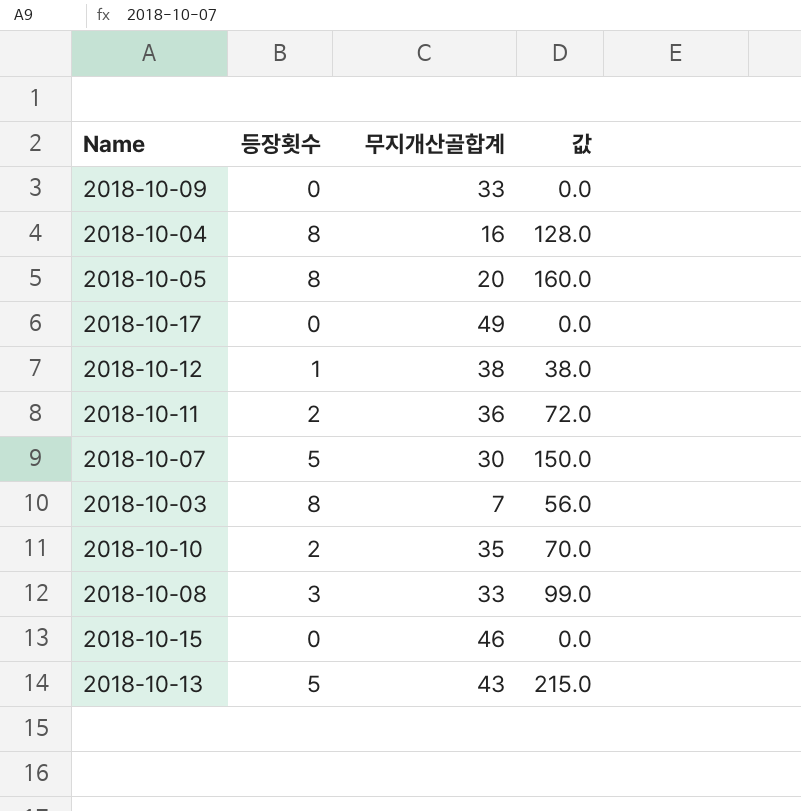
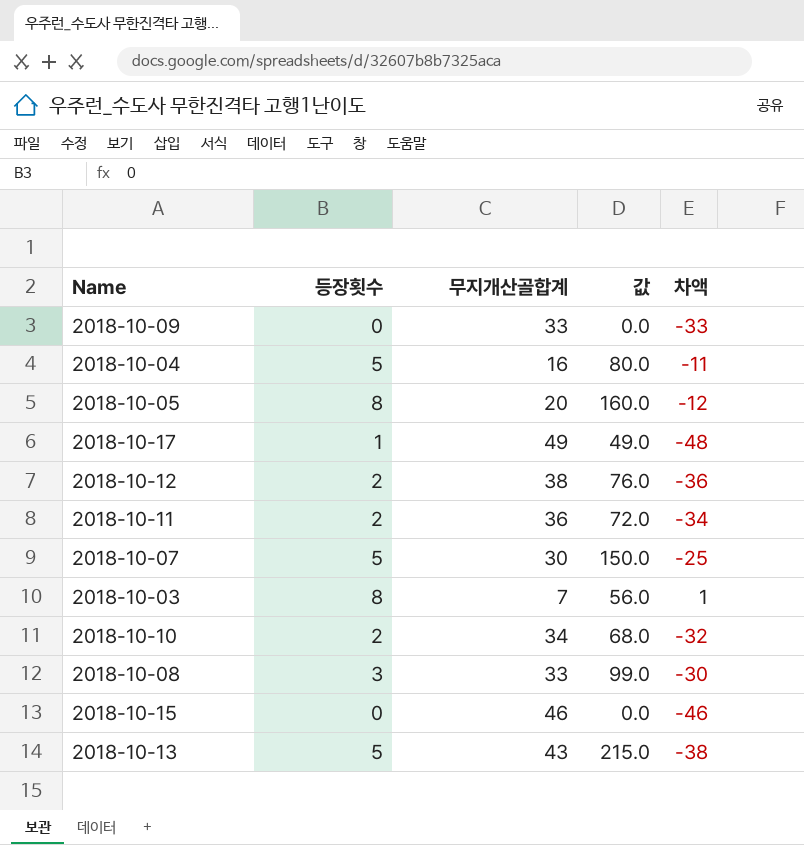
column 차액 | formula: none -> [등장횟수] - [무지개산골합계]
2018-10-04 | 등장횟수: 8 -> 5
2018-10-04 | 값: 128.0 -> 80.0
2018-10-17 | 등장횟수: 0 -> 1
2018-10-17 | 값: 0.0 -> 49.0
2018-10-12 | 등장횟수: 1 -> 2
2018-10-12 | 값: 38.0 -> 76.0
2018-10-10 | 무지개산골합계: 35 -> 34
2018-10-10 | 값: 70.0 -> 68.0

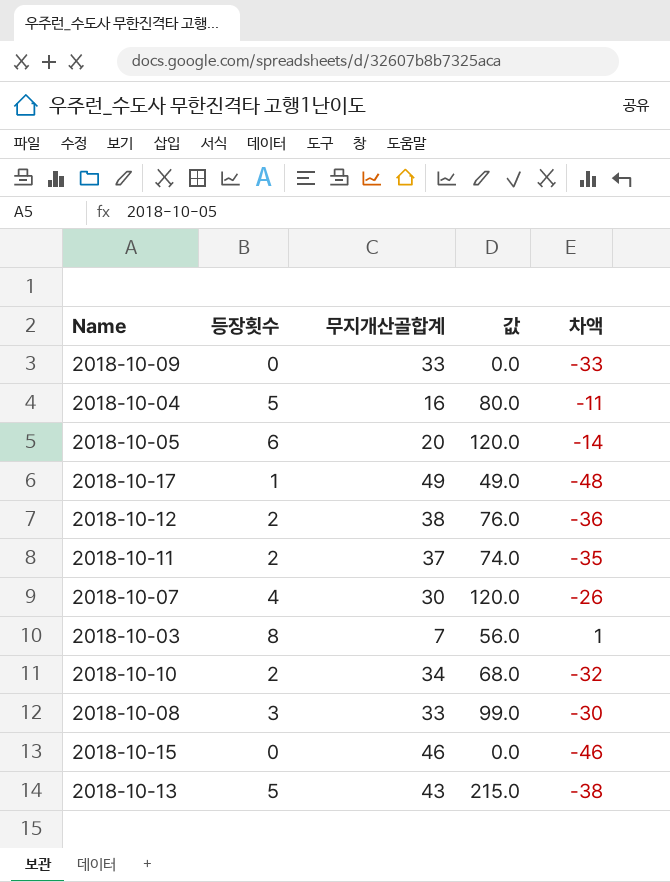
2018-10-05 | 등장횟수: 8 -> 6
2018-10-05 | 값: 160.0 -> 120.0
2018-10-05 | 차액: -12 -> -14
2018-10-11 | 무지개산골합계: 36 -> 37
2018-10-11 | 값: 72.0 -> 74.0
2018-10-11 | 차액: -34 -> -35
2018-10-07 | 등장횟수: 5 -> 4
2018-10-07 | 값: 150.0 -> 120.0
2018-10-07 | 차액: -25 -> -26

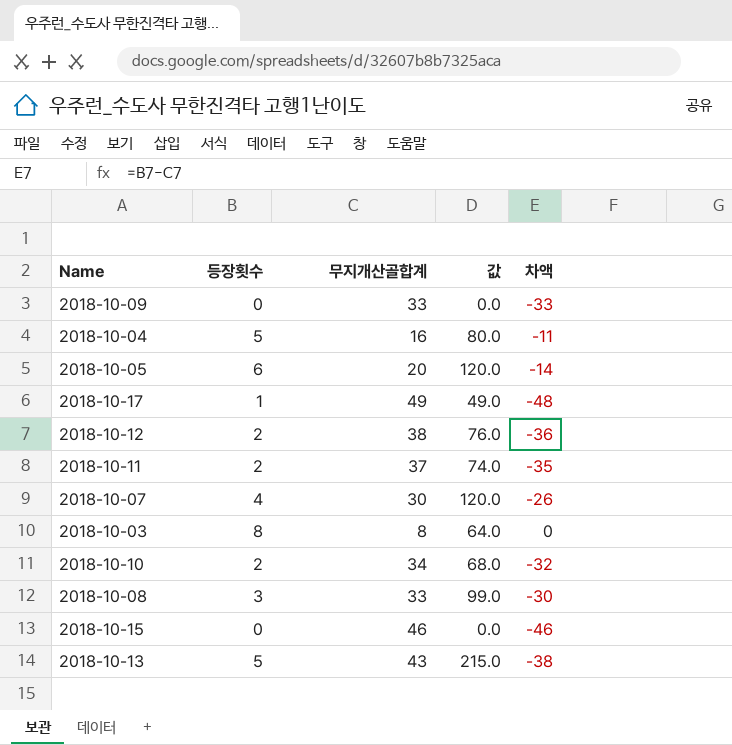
2018-10-03 | 무지개산골합계: 7 -> 8
2018-10-03 | 값: 56.0 -> 64.0
2018-10-03 | 차액: 1 -> 0

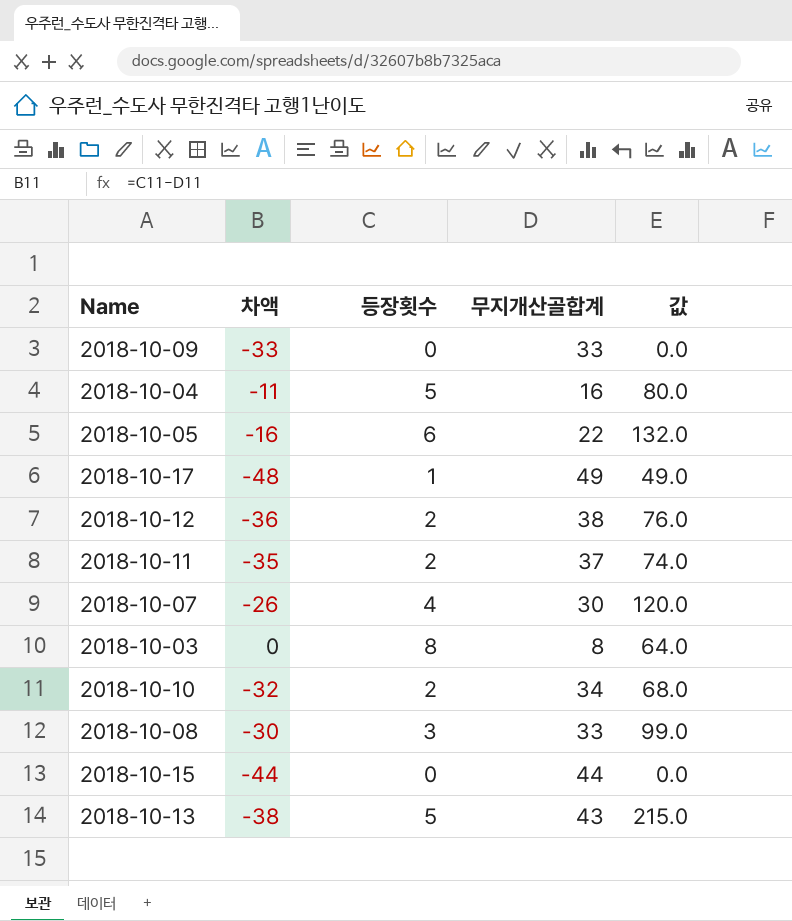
column 차액 | position: 5 -> 2
2018-10-05 | 차액: -14 -> -16
2018-10-05 | 무지개산골합계: 20 -> 22
2018-10-05 | 값: 120.0 -> 132.0
2018-10-15 | 차액: -46 -> -44
2018-10-15 | 무지개산골합계: 46 -> 44

